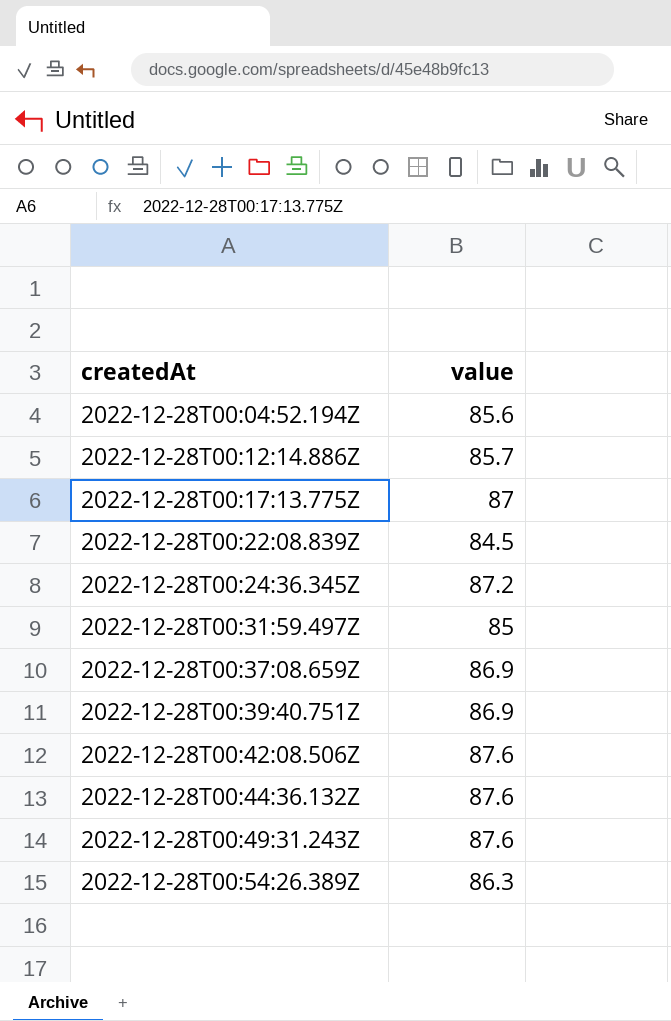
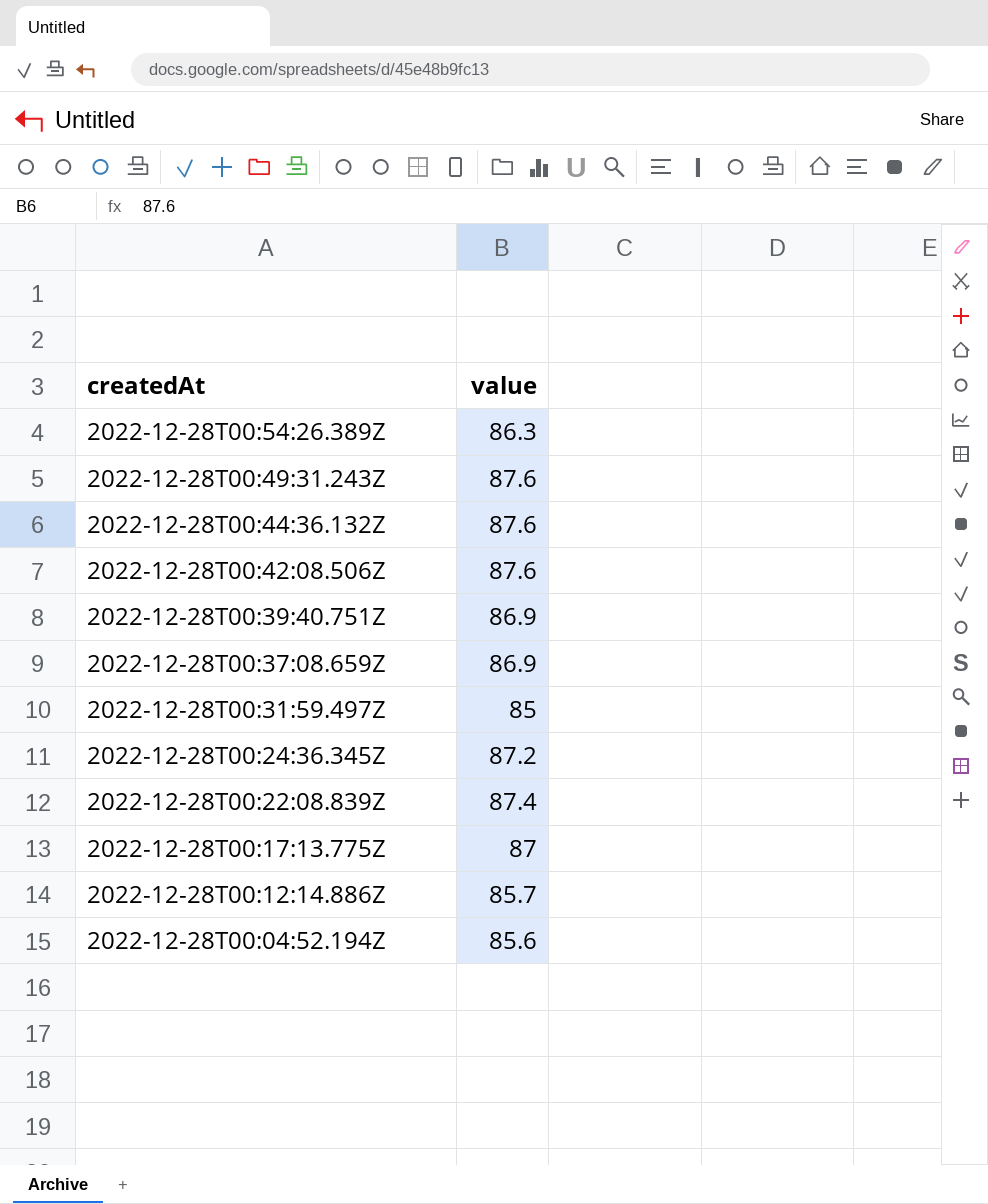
row order: createdAt ascending -> createdAt descending
2022-12-28T00:22:08.839Z | value: 84.5 -> 87.4

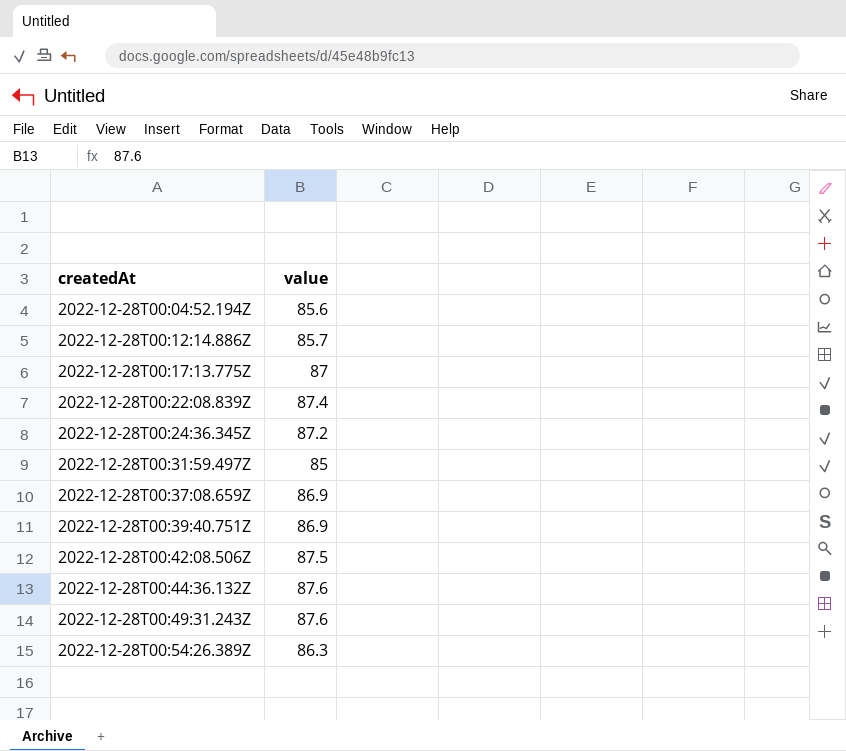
row order: createdAt descending -> createdAt ascending
2022-12-28T00:42:08.506Z | value: 87.6 -> 87.5

